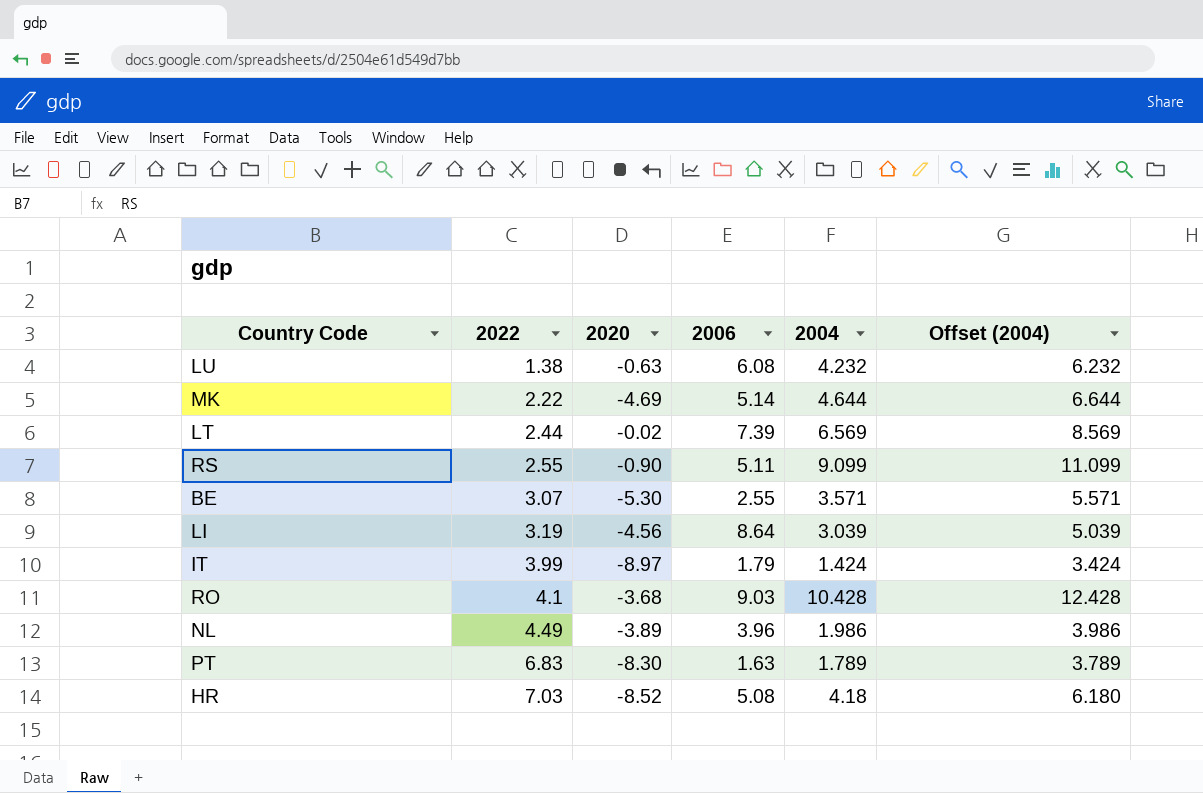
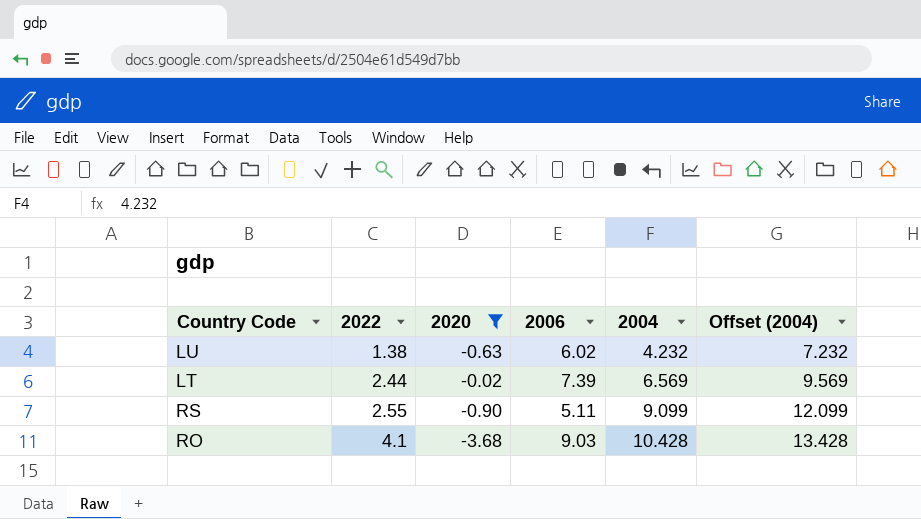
filter: none -> 2020 >= -3.68
column Offset (2004) | formula: [2004] + 2 -> [2004] + 3
LU | 2006: 6.08 -> 6.02

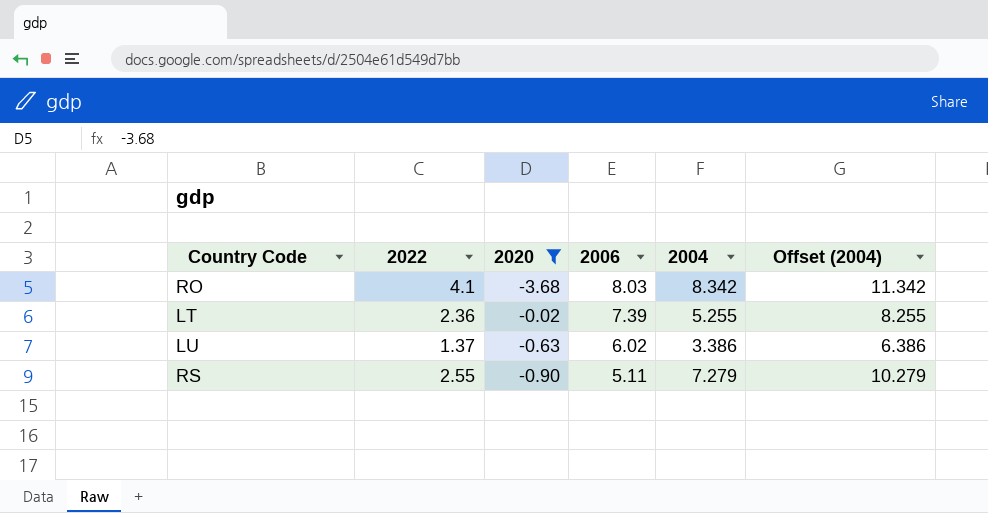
row order: 2022 ascending -> 2006 descending
RO | 2006: 9.03 -> 8.03
RO | 2004: 10.428 -> 8.342
RO | Offset (2004): 13.428 -> 11.342
LT | 2022: 2.44 -> 2.36
LT | 2004: 6.569 -> 5.255
LT | Offset (2004): 9.569 -> 8.255
LU | 2022: 1.38 -> 1.37
LU | 2004: 4.232 -> 3.386
LU | Offset (2004): 7.232 -> 6.386
RS | 2004: 9.099 -> 7.279
RS | Offset (2004): 12.099 -> 10.279

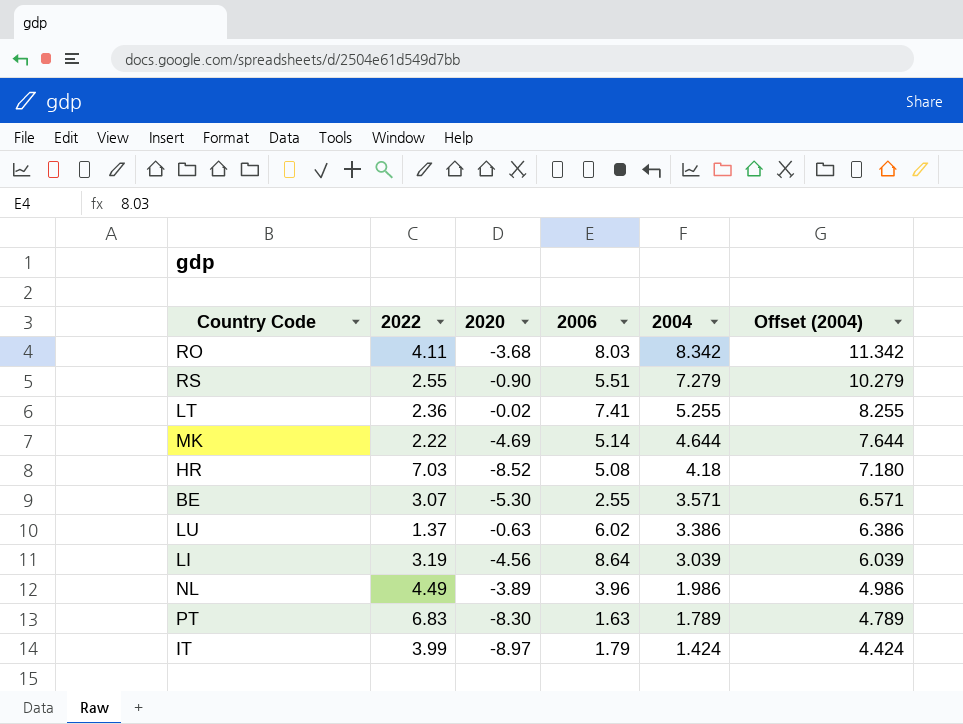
filter: 2020 >= -3.68 -> none
row order: 2006 descending -> 2004 descending
RO | 2022: 4.1 -> 4.11
RS | 2006: 5.11 -> 5.51
LT | 2006: 7.39 -> 7.41

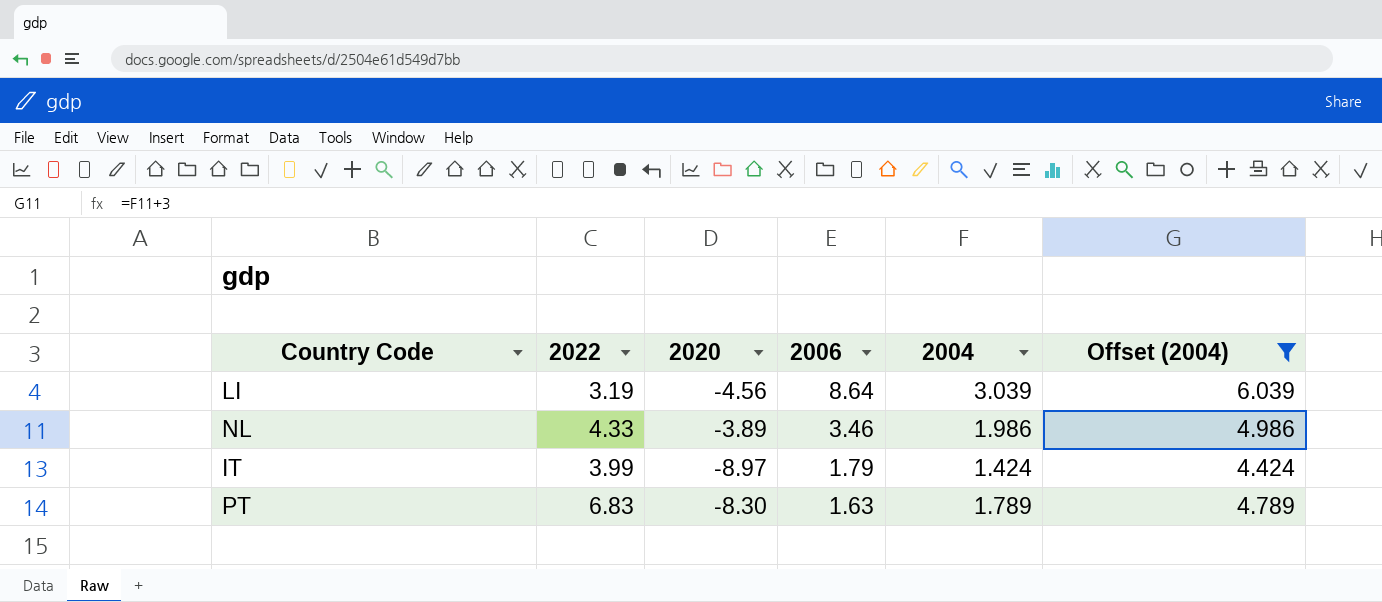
filter: none -> Offset (2004) <= 6.039
row order: 2004 descending -> 2006 descending
NL | 2022: 4.49 -> 4.33
NL | 2006: 3.96 -> 3.46

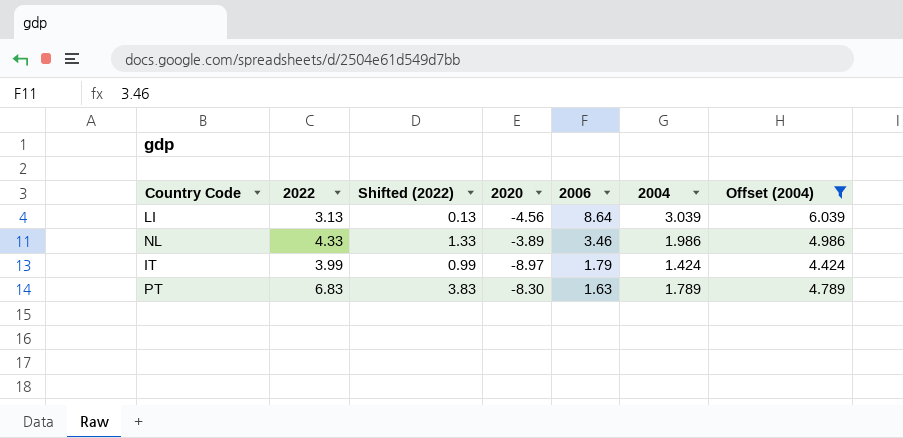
column Shifted (2022) | formula: none -> [2022] - 3
LI | 2022: 3.19 -> 3.13

